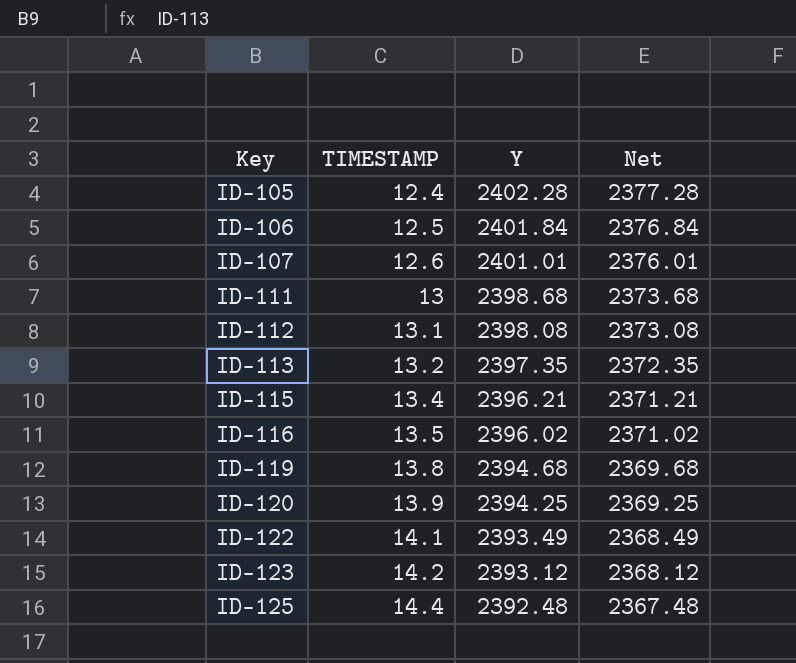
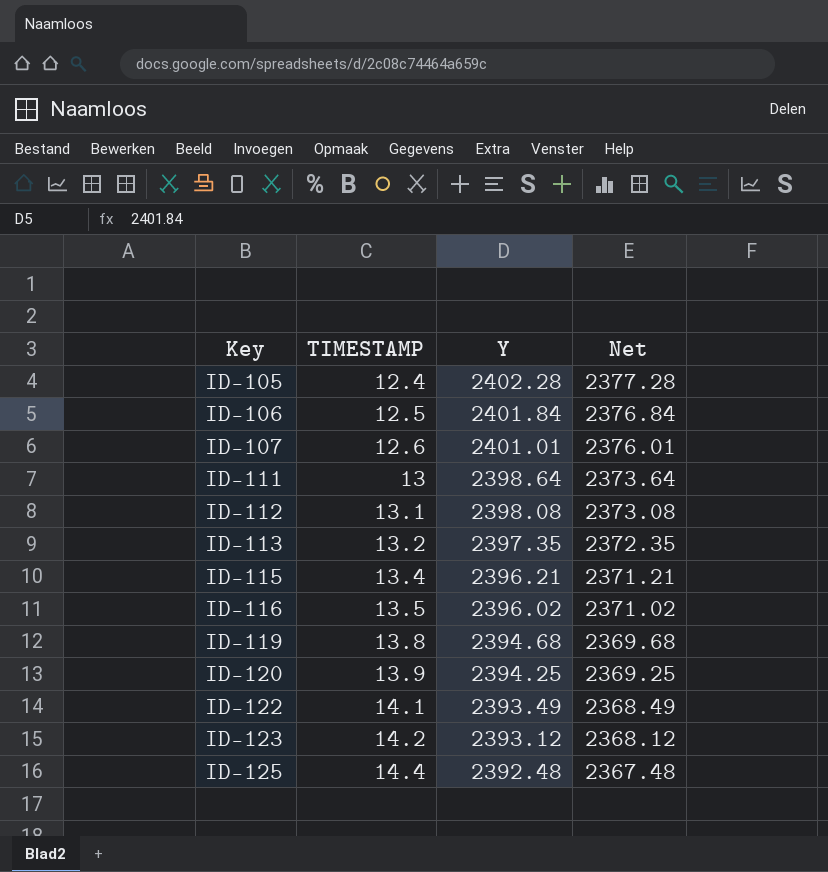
ID-111 | Y: 2398.68 -> 2398.64
ID-111 | Net: 2373.68 -> 2373.64

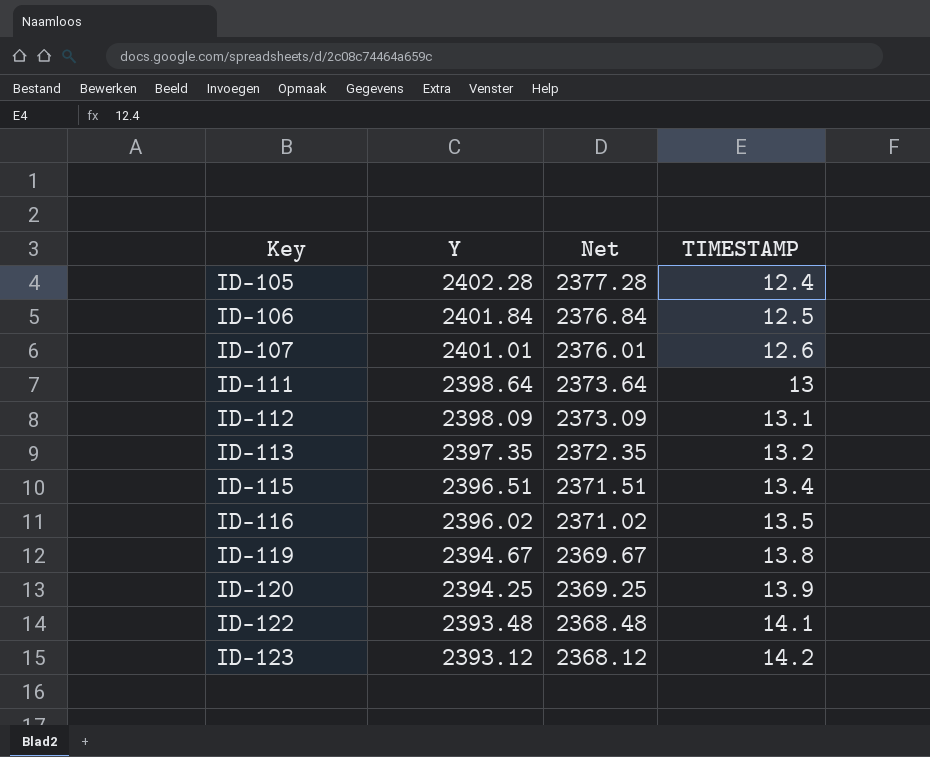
column TIMESTAMP | position: 2 -> 4
row ID-125: 14.4 | 2392.48 | 2367.48 -> none
ID-112 | Y: 2398.08 -> 2398.09
ID-112 | Net: 2373.08 -> 2373.09
ID-115 | Y: 2396.21 -> 2396.51
ID-115 | Net: 2371.21 -> 2371.51
ID-119 | Y: 2394.68 -> 2394.67
ID-119 | Net: 2369.68 -> 2369.67
ID-122 | Y: 2393.49 -> 2393.48
ID-122 | Net: 2368.49 -> 2368.48

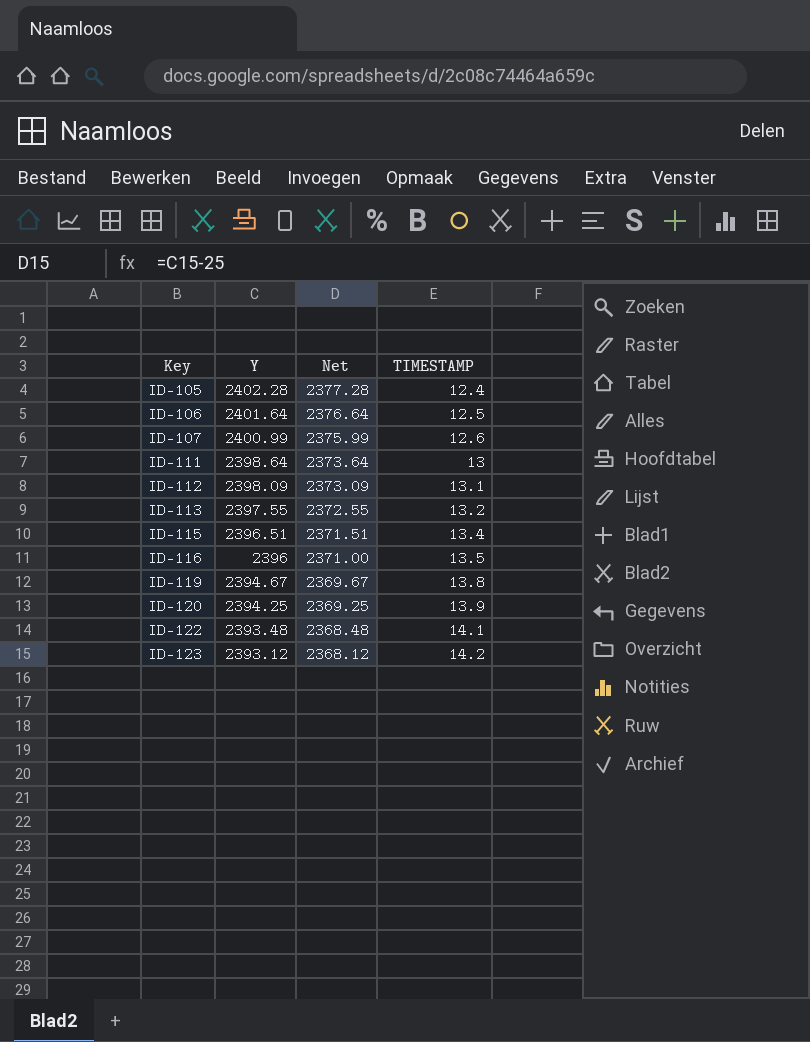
ID-106 | Y: 2401.84 -> 2401.64
ID-106 | Net: 2376.84 -> 2376.64
ID-107 | Y: 2401.01 -> 2400.99
ID-107 | Net: 2376.01 -> 2375.99
ID-113 | Y: 2397.35 -> 2397.55
ID-113 | Net: 2372.35 -> 2372.55
ID-116 | Y: 2396.02 -> 2396
ID-116 | Net: 2371.02 -> 2371.00

